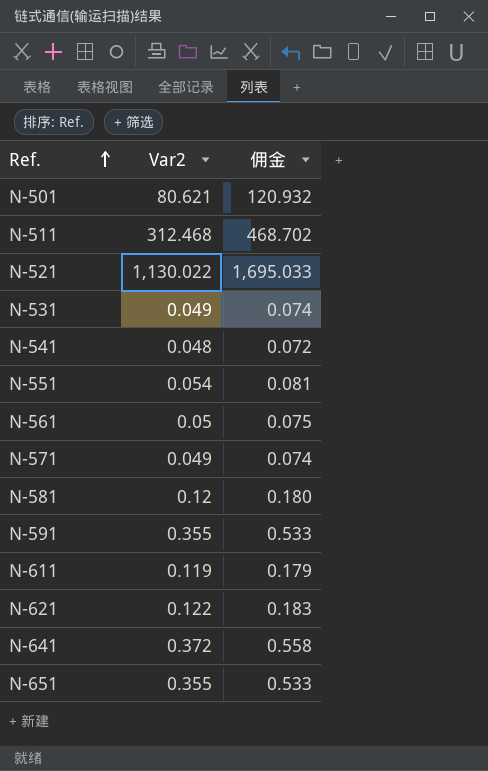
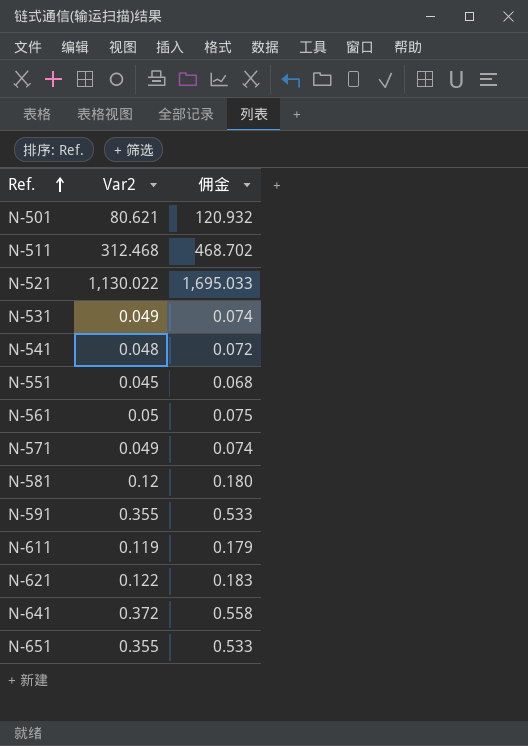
N-551 | Var2: 0.054 -> 0.045
N-551 | 佣金: 0.081 -> 0.068

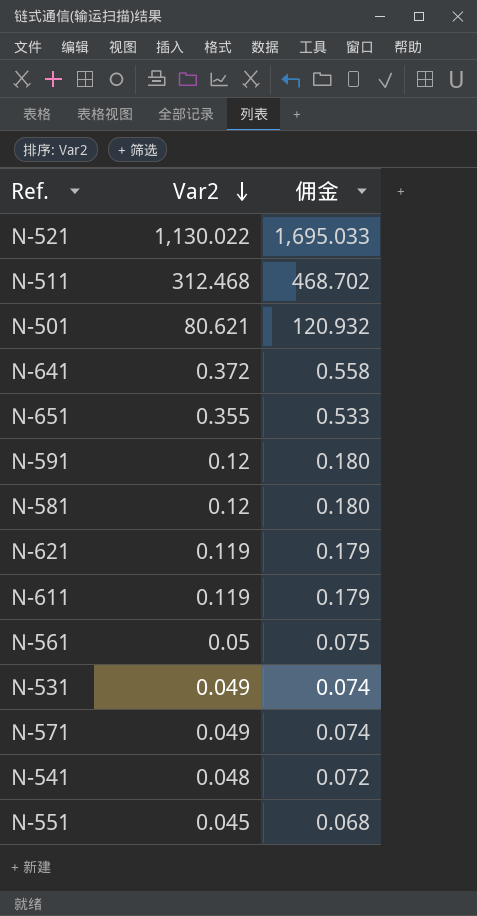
row order: Ref. ascending -> Var2 descending
N-591 | Var2: 0.355 -> 0.12
N-591 | 佣金: 0.533 -> 0.180
N-621 | Var2: 0.122 -> 0.119
N-621 | 佣金: 0.183 -> 0.179

